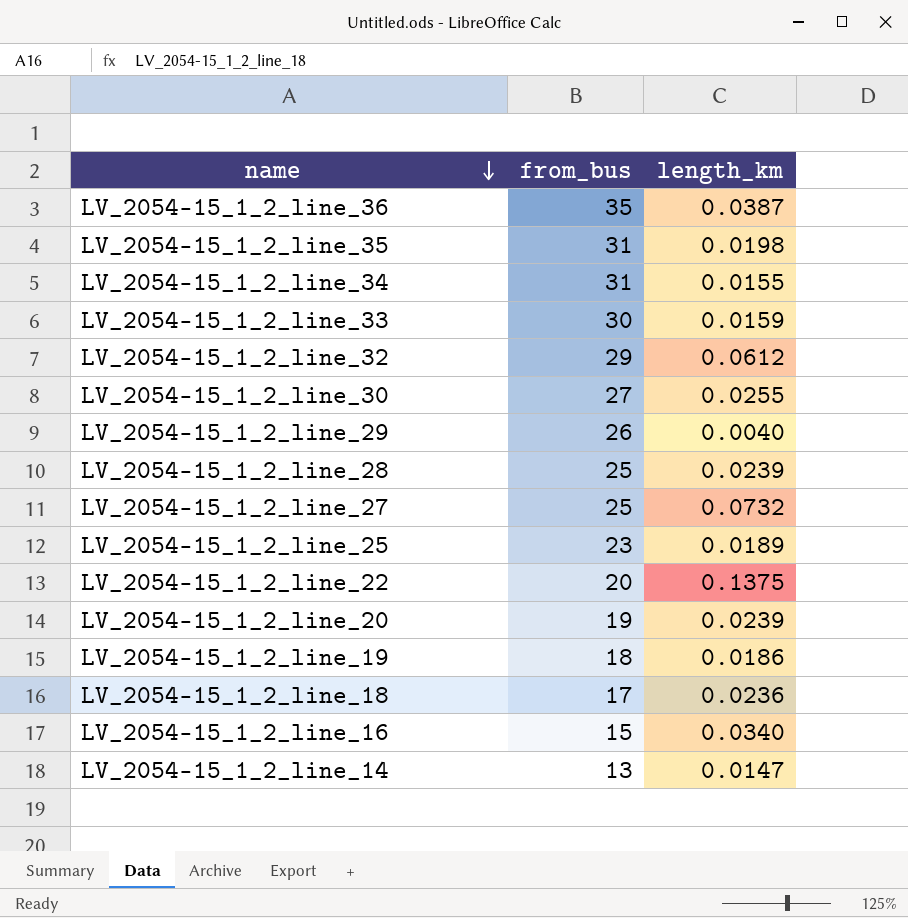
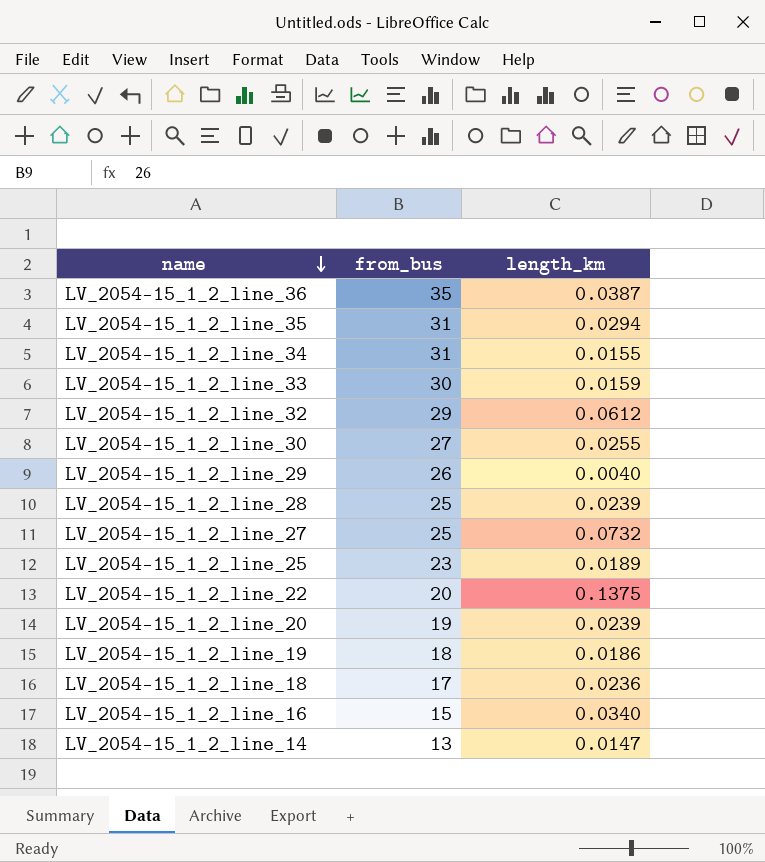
LV_2054-15_1_2_line_35 | length_km: 0.0198 -> 0.0294

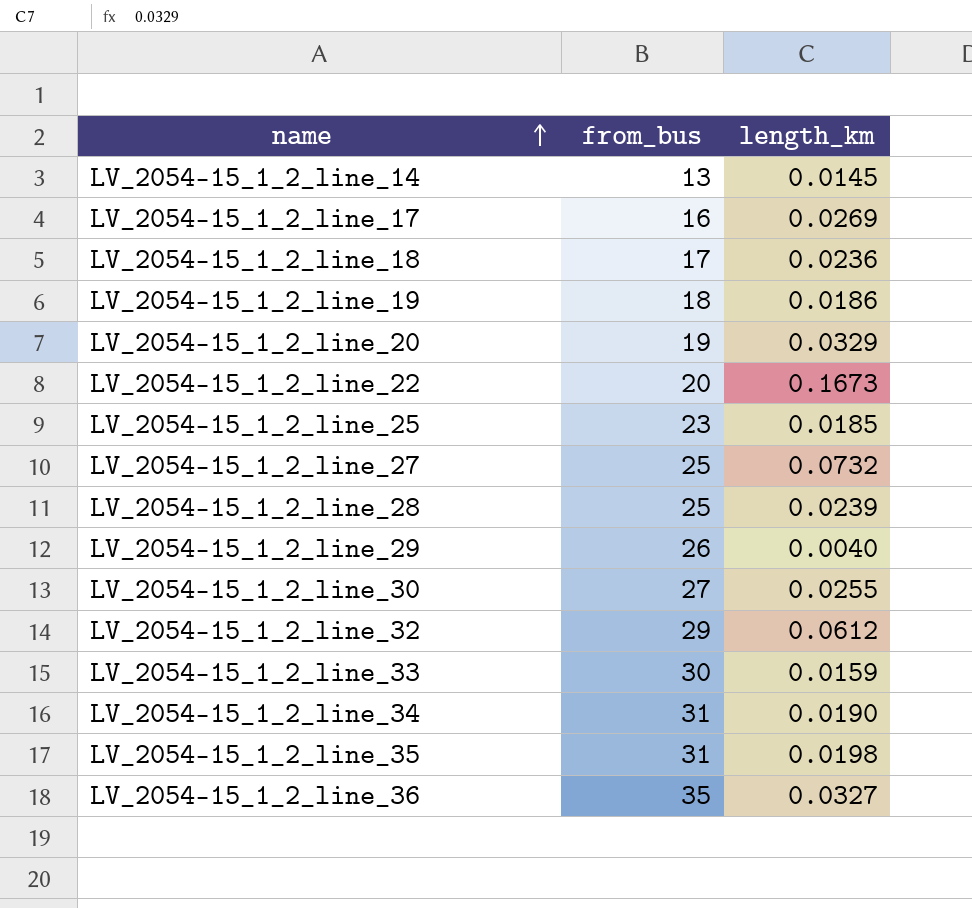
row order: name descending -> name ascending
row LV_2054-15_1_2_line_16: 15 | 0.0340 -> none
LV_2054-15_1_2_line_14 | length_km: 0.0147 -> 0.0145
row LV_2054-15_1_2_line_17: none -> 16 | 0.0269
LV_2054-15_1_2_line_20 | length_km: 0.0239 -> 0.0329
LV_2054-15_1_2_line_22 | length_km: 0.1375 -> 0.1673
LV_2054-15_1_2_line_25 | length_km: 0.0189 -> 0.0185
LV_2054-15_1_2_line_34 | length_km: 0.0155 -> 0.0190
LV_2054-15_1_2_line_35 | length_km: 0.0294 -> 0.0198
LV_2054-15_1_2_line_36 | length_km: 0.0387 -> 0.0327

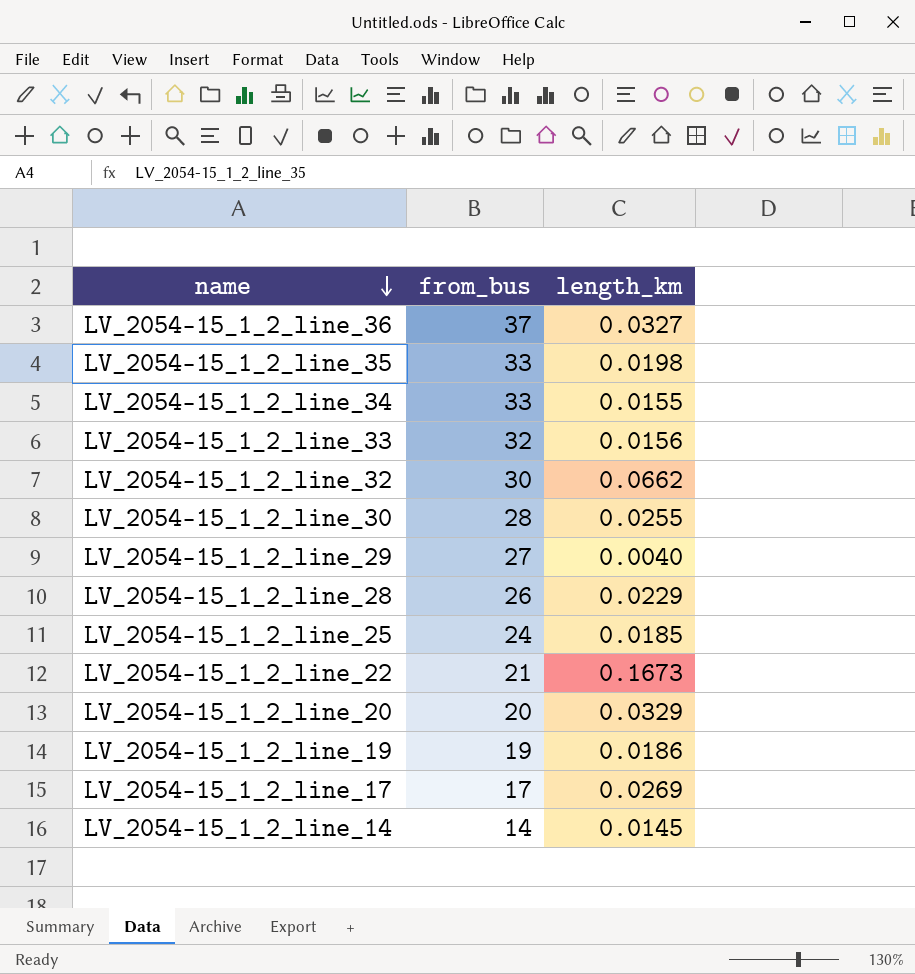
row order: name ascending -> name descending
row LV_2054-15_1_2_line_18: 17 | 0.0236 -> none
row LV_2054-15_1_2_line_27: 25 | 0.0732 -> none
LV_2054-15_1_2_line_36 | from_bus: 35 -> 37
LV_2054-15_1_2_line_35 | from_bus: 31 -> 33
LV_2054-15_1_2_line_34 | from_bus: 31 -> 33
LV_2054-15_1_2_line_34 | length_km: 0.0190 -> 0.0155
LV_2054-15_1_2_line_33 | from_bus: 30 -> 32
LV_2054-15_1_2_line_33 | length_km: 0.0159 -> 0.0156
LV_2054-15_1_2_line_32 | from_bus: 29 -> 30
LV_2054-15_1_2_line_32 | length_km: 0.0612 -> 0.0662
LV_2054-15_1_2_line_30 | from_bus: 27 -> 28
LV_2054-15_1_2_line_29 | from_bus: 26 -> 27
LV_2054-15_1_2_line_28 | from_bus: 25 -> 26
LV_2054-15_1_2_line_28 | length_km: 0.0239 -> 0.0229
LV_2054-15_1_2_line_25 | from_bus: 23 -> 24
LV_2054-15_1_2_line_22 | from_bus: 20 -> 21
LV_2054-15_1_2_line_20 | from_bus: 19 -> 20
LV_2054-15_1_2_line_19 | from_bus: 18 -> 19
LV_2054-15_1_2_line_17 | from_bus: 16 -> 17
LV_2054-15_1_2_line_14 | from_bus: 13 -> 14

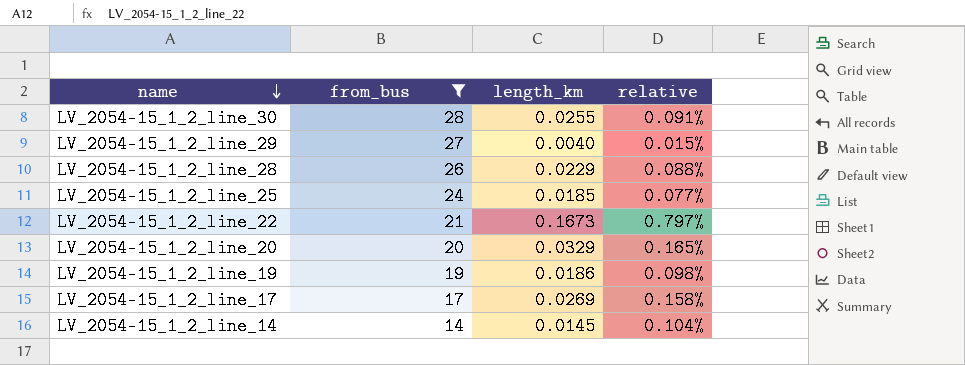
filter: none -> from_bus <= 28
column relative | formula: none -> [length_km] / [from_bus]

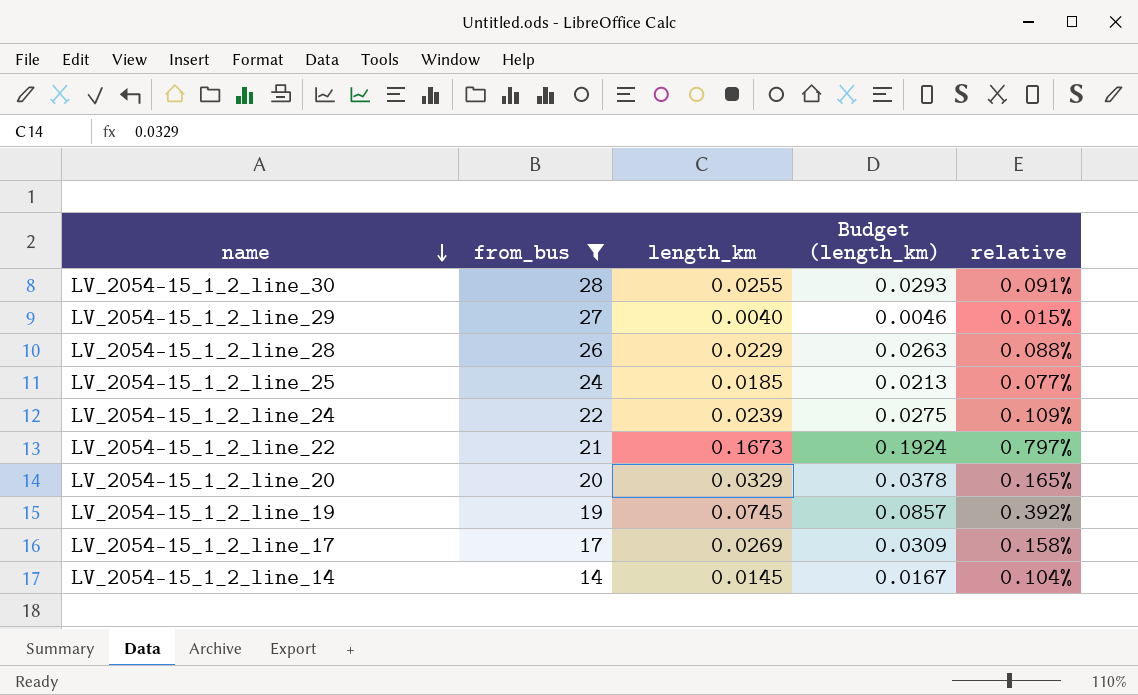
column Budget (length_km) | formula: none -> [length_km] * 1.15
row LV_2054-15_1_2_line_24: none -> 22 | 0.0239 | 0.0275 | 0.109%
LV_2054-15_1_2_line_19 | length_km: 0.0186 -> 0.0745
LV_2054-15_1_2_line_19 | relative: 0.098% -> 0.392%

